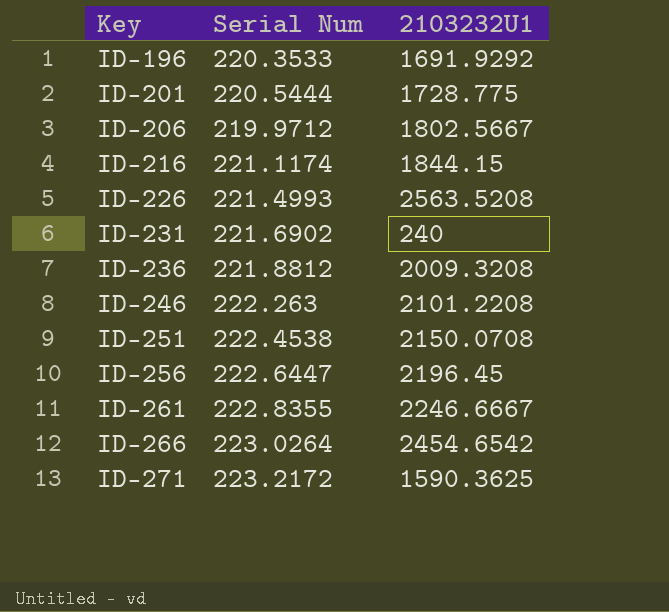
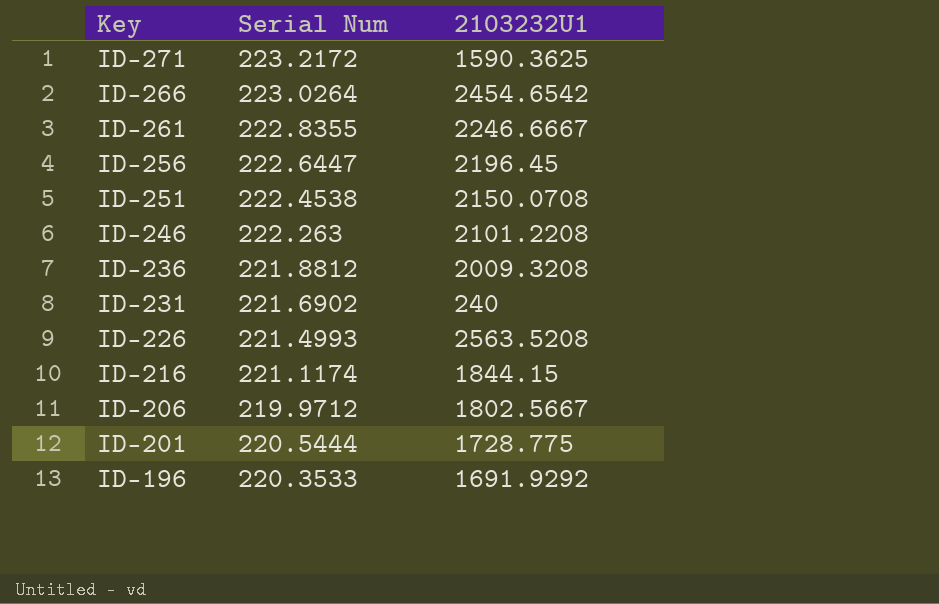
row order: Key ascending -> Key descending

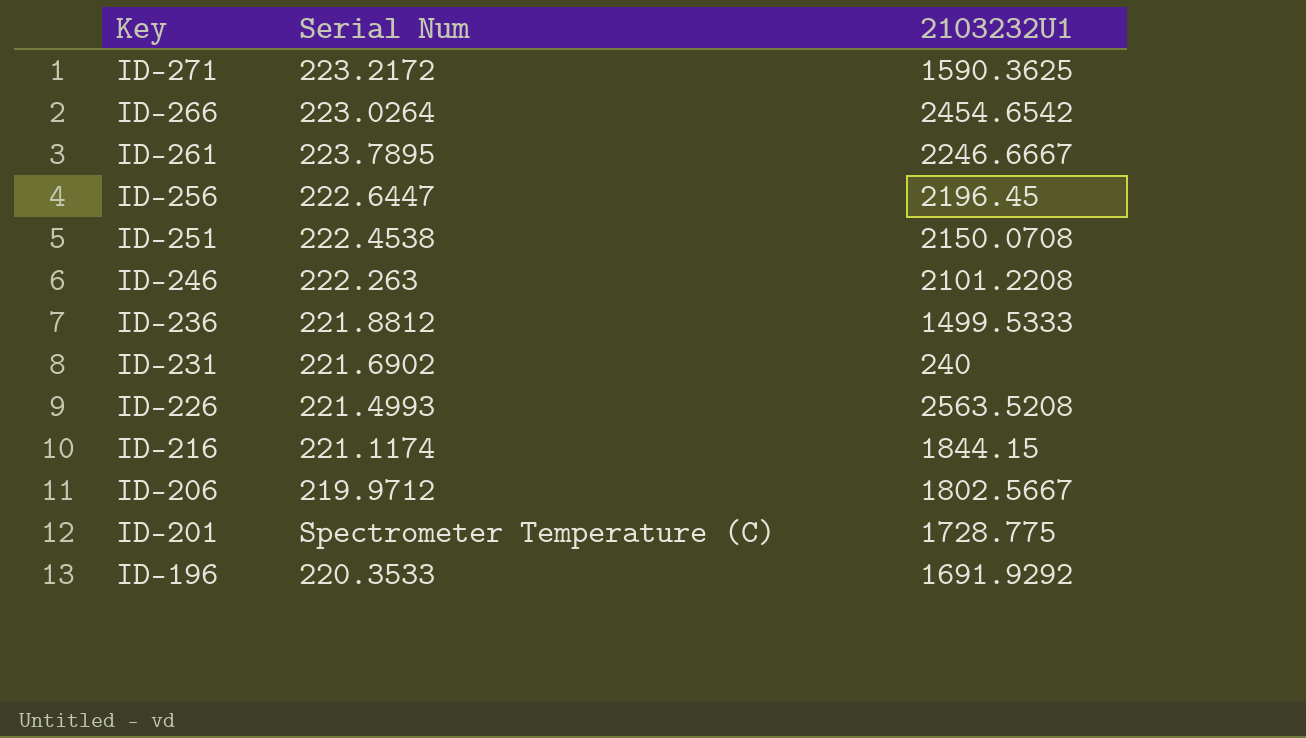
ID-261 | Serial Num: 222.8355 -> 223.7895
ID-236 | 2103232U1: 2009.3208 -> 1499.5333
ID-201 | Serial Num: 220.5444 -> Spectrometer Temperature (C)

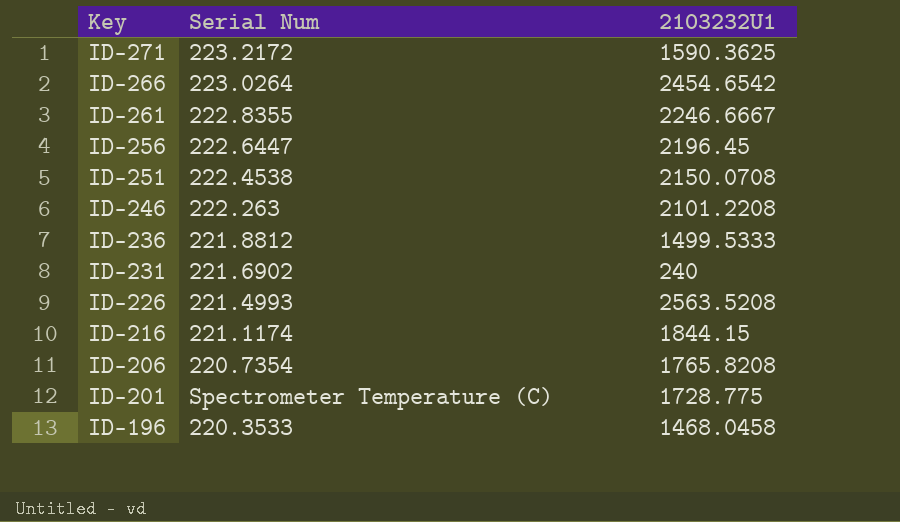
ID-261 | Serial Num: 223.7895 -> 222.8355
ID-206 | Serial Num: 219.9712 -> 220.7354
ID-206 | 2103232U1: 1802.5667 -> 1765.8208
ID-196 | 2103232U1: 1691.9292 -> 1468.0458

